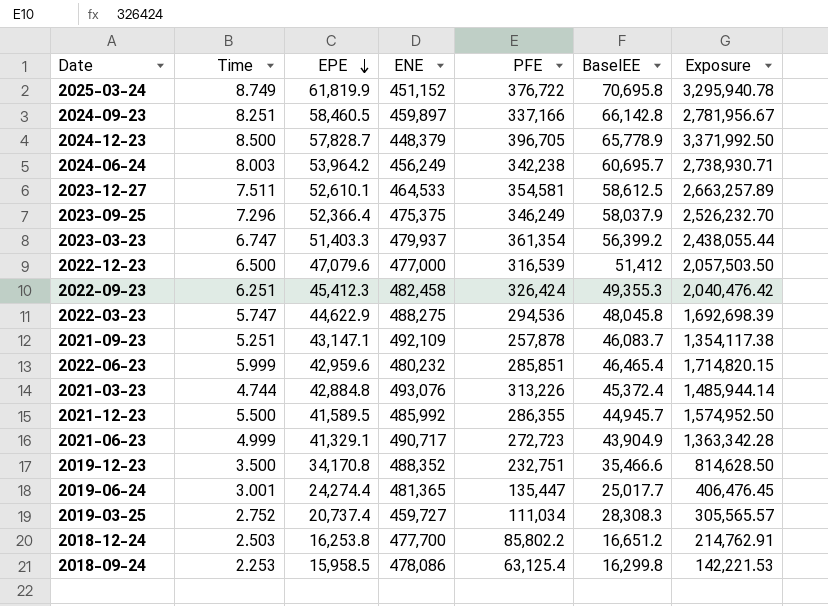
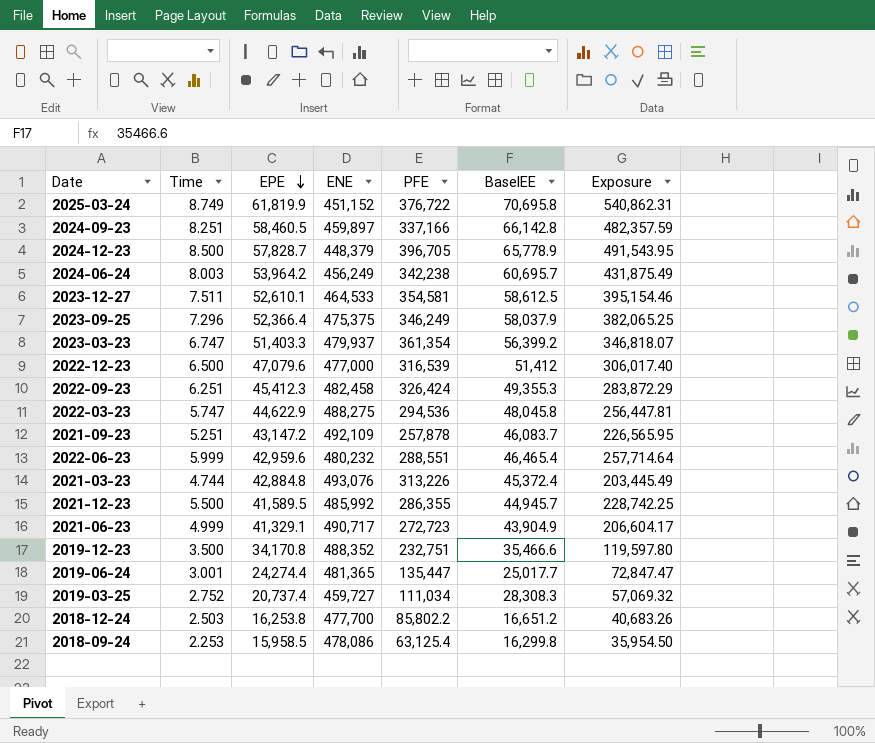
column Exposure | formula: [Time] * [PFE] -> [Time] * [EPE]
2021-09-23 | EPE: 43,147.1 -> 43,147.2
2022-06-23 | PFE: 285,851 -> 288,551

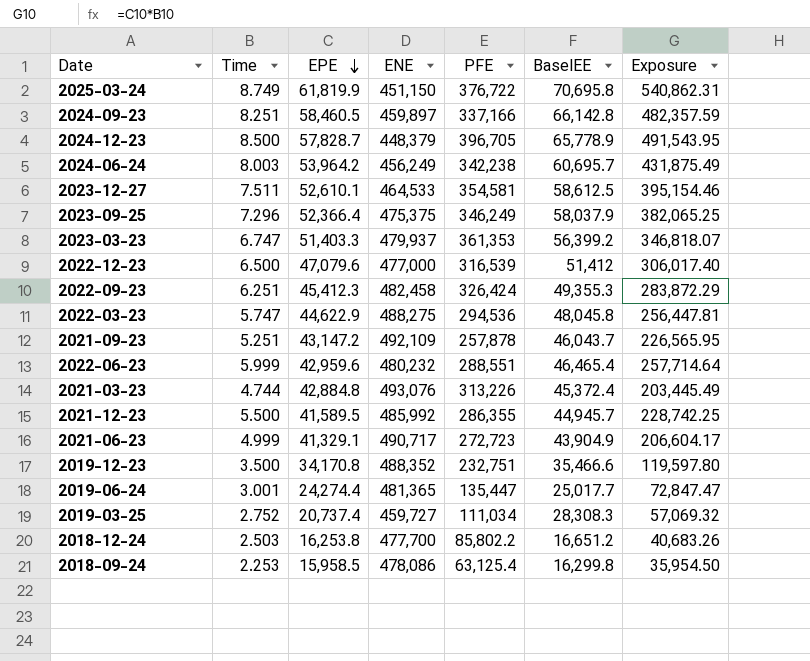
2025-03-24 | ENE: 451,152 -> 451,150
2023-03-23 | PFE: 361,354 -> 361,353
2021-09-23 | BaselEE: 46,083.7 -> 46,043.7

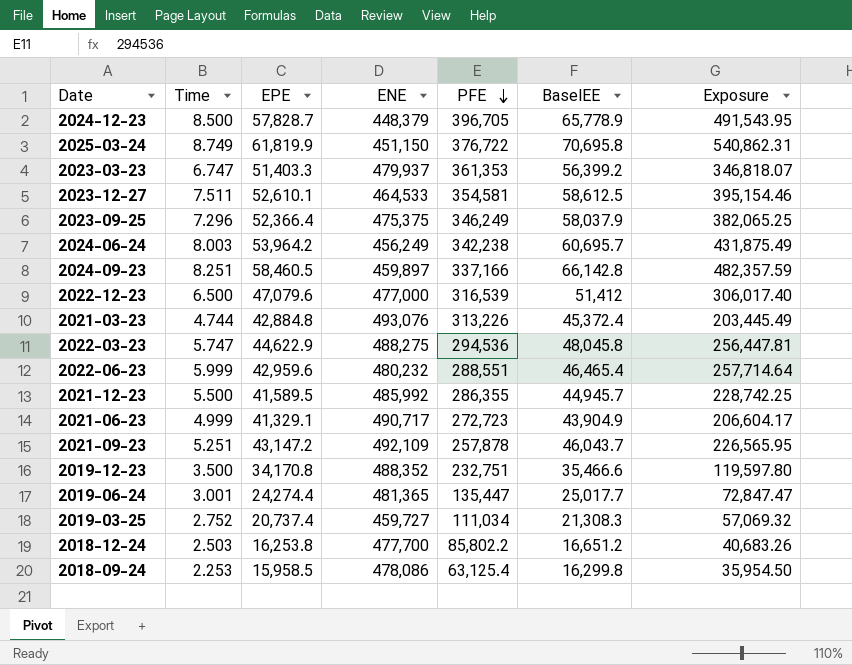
row order: EPE descending -> PFE descending
row 2022-09-23: 6.251 | 45,412.3 | 482,458 | 326,424 | 49,355.3 | 283,872.29 -> none
2019-03-25 | BaselEE: 28,308.3 -> 21,308.3

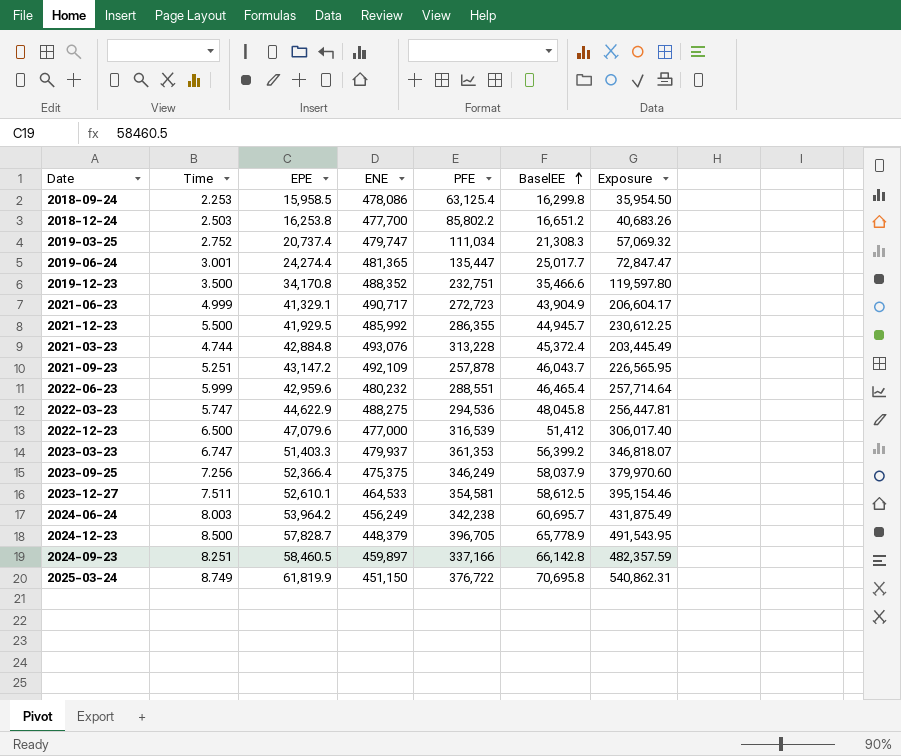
row order: PFE descending -> BaselEE ascending
2019-03-25 | ENE: 459,727 -> 479,747
2021-12-23 | EPE: 41,589.5 -> 41,929.5
2021-12-23 | Exposure: 228,742.25 -> 230,612.25
2021-03-23 | PFE: 313,226 -> 313,228
2023-09-25 | Time: 7.296 -> 7.256
2023-09-25 | Exposure: 382,065.25 -> 379,970.60

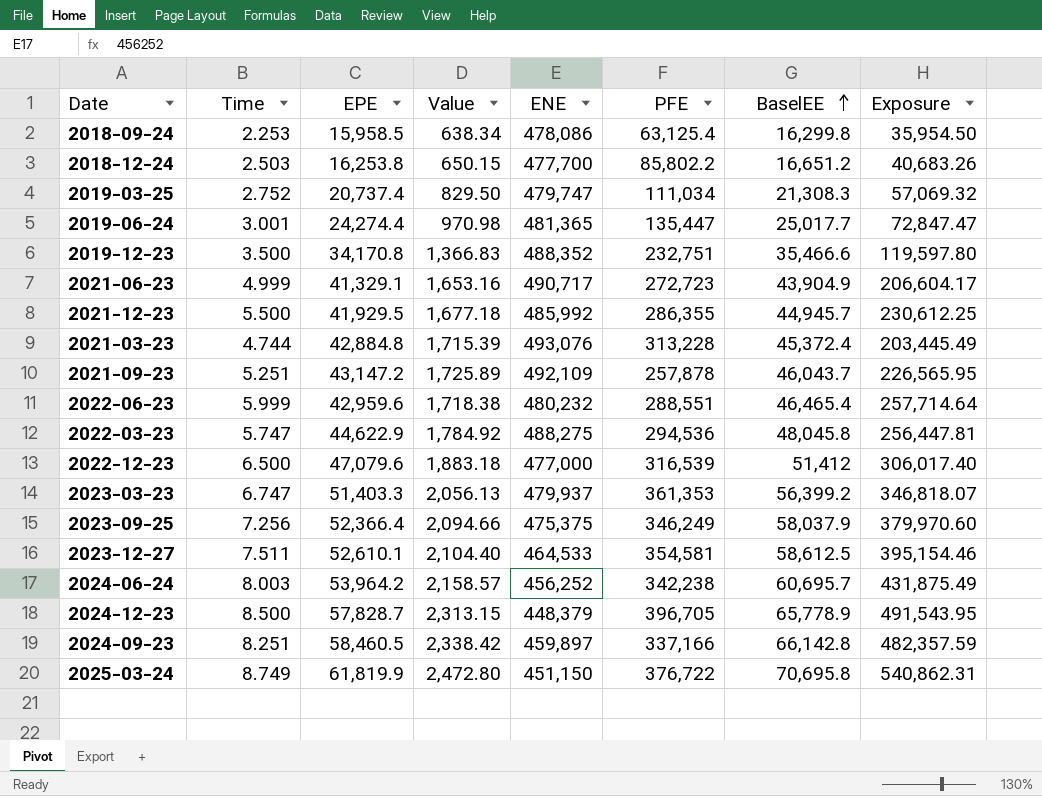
column Value | formula: none -> [EPE] * 0.04
2024-06-24 | ENE: 456,249 -> 456,252

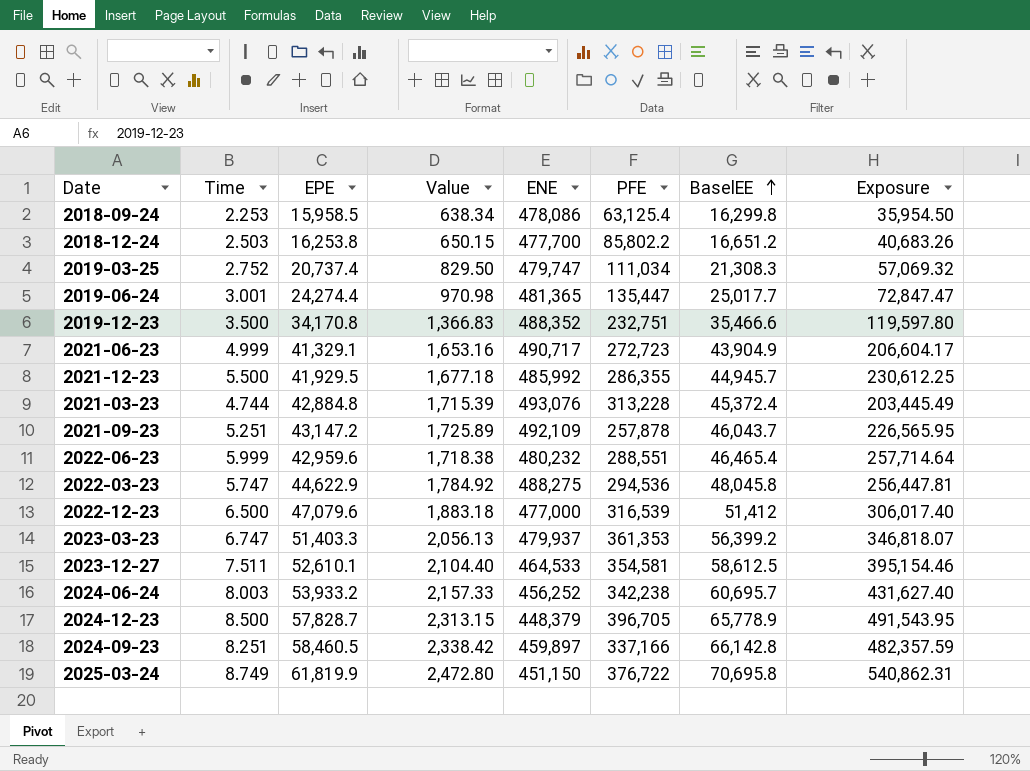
row 2023-09-25: 7.256 | 52,366.4 | 2,094.66 | 475,375 | 346,249 | 58,037.9 | 379,970.60 -> none
2024-06-24 | EPE: 53,964.2 -> 53,933.2
2024-06-24 | Value: 2,158.57 -> 2,157.33
2024-06-24 | Exposure: 431,875.49 -> 431,627.40

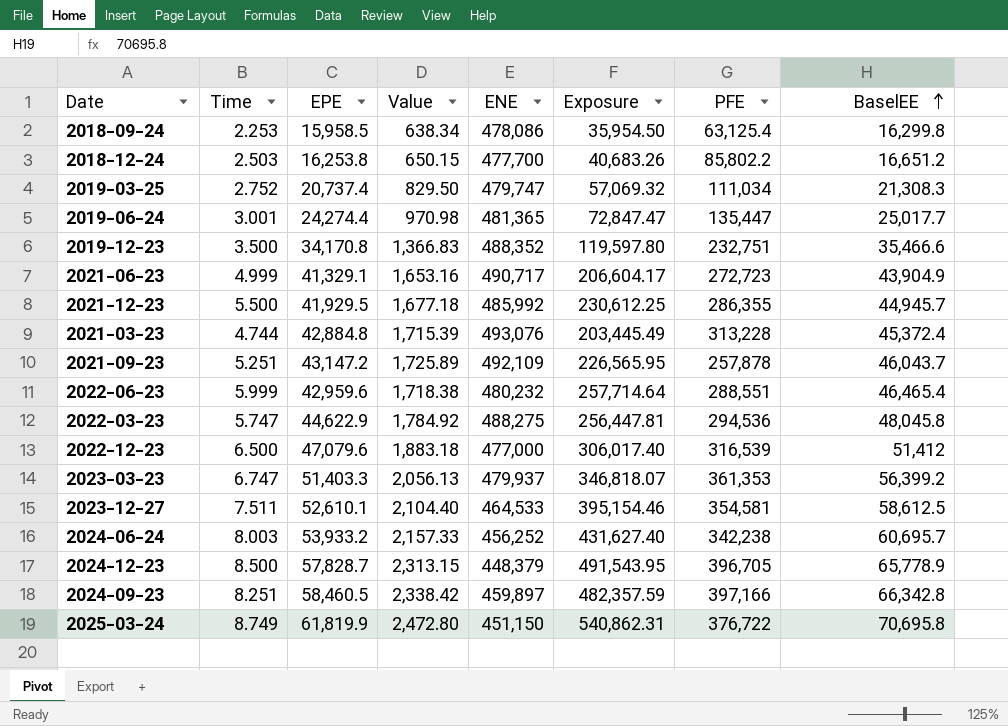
column Exposure | position: 8 -> 6
2024-09-23 | PFE: 337,166 -> 397,166
2024-09-23 | BaselEE: 66,142.8 -> 66,342.8

